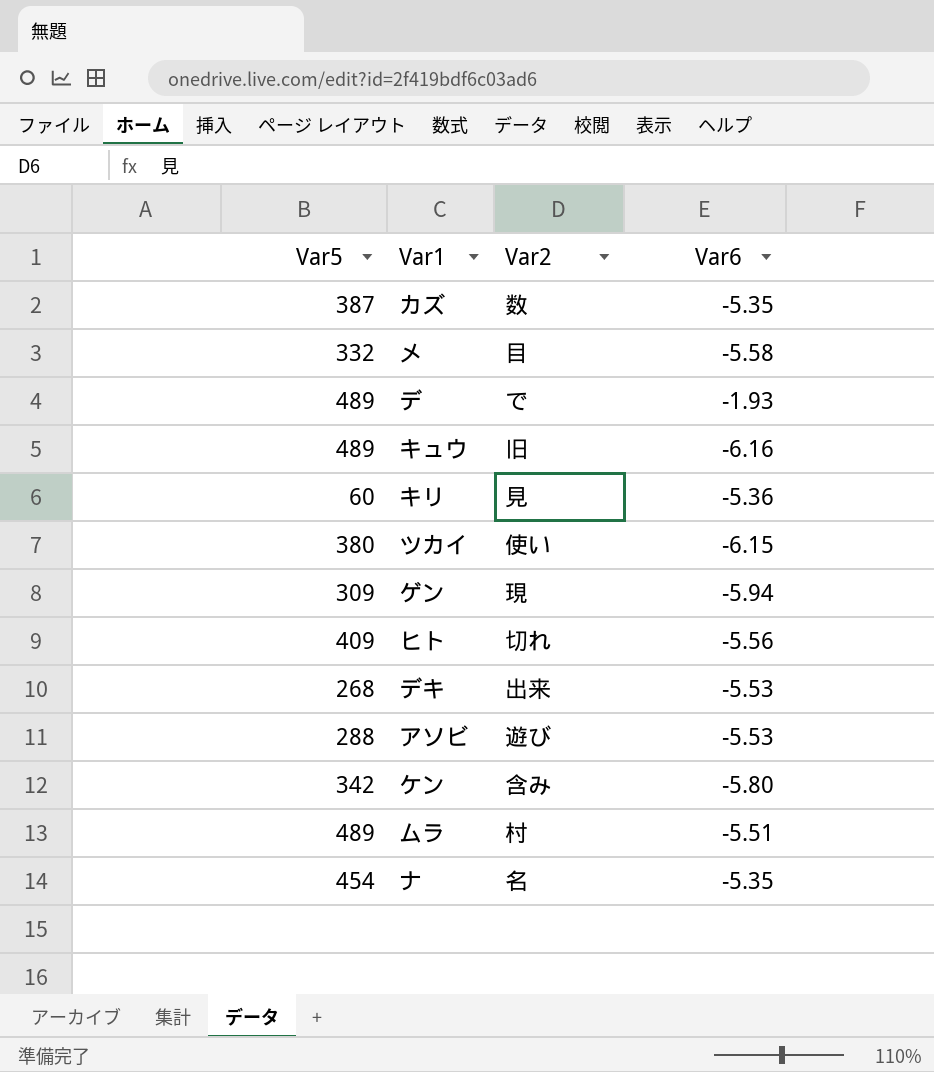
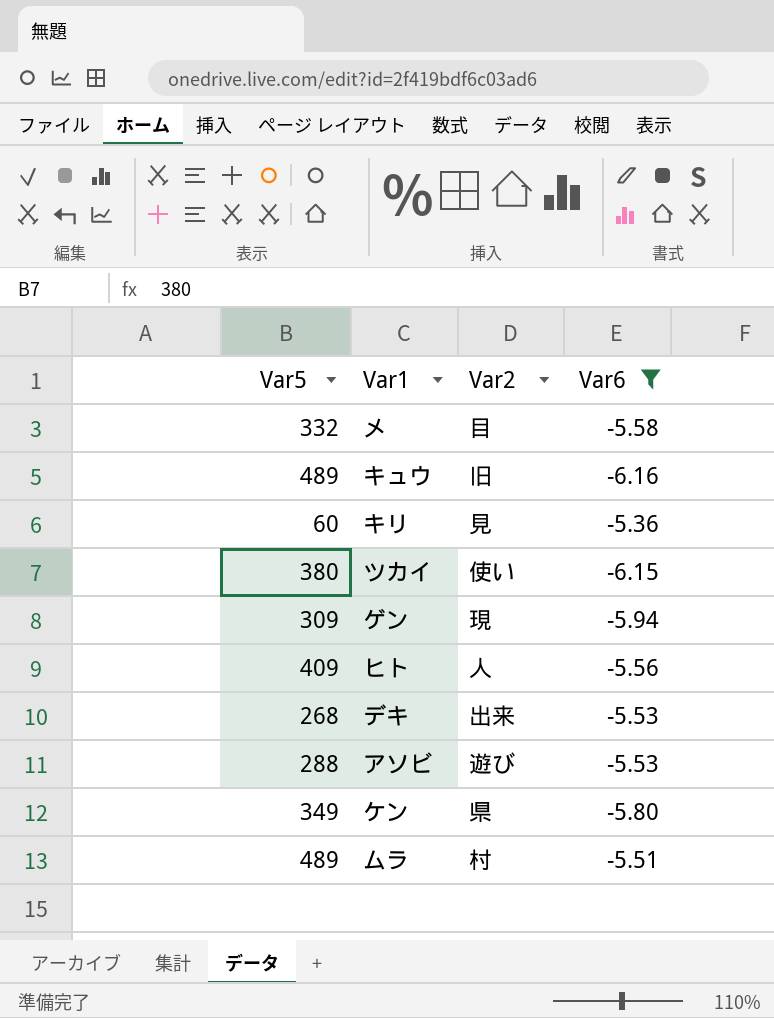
filter: none -> Var6 <= -5.36
ヒト | Var2: 切れ -> 人
ケン | Var5: 342 -> 349
ケン | Var2: 含み -> 県

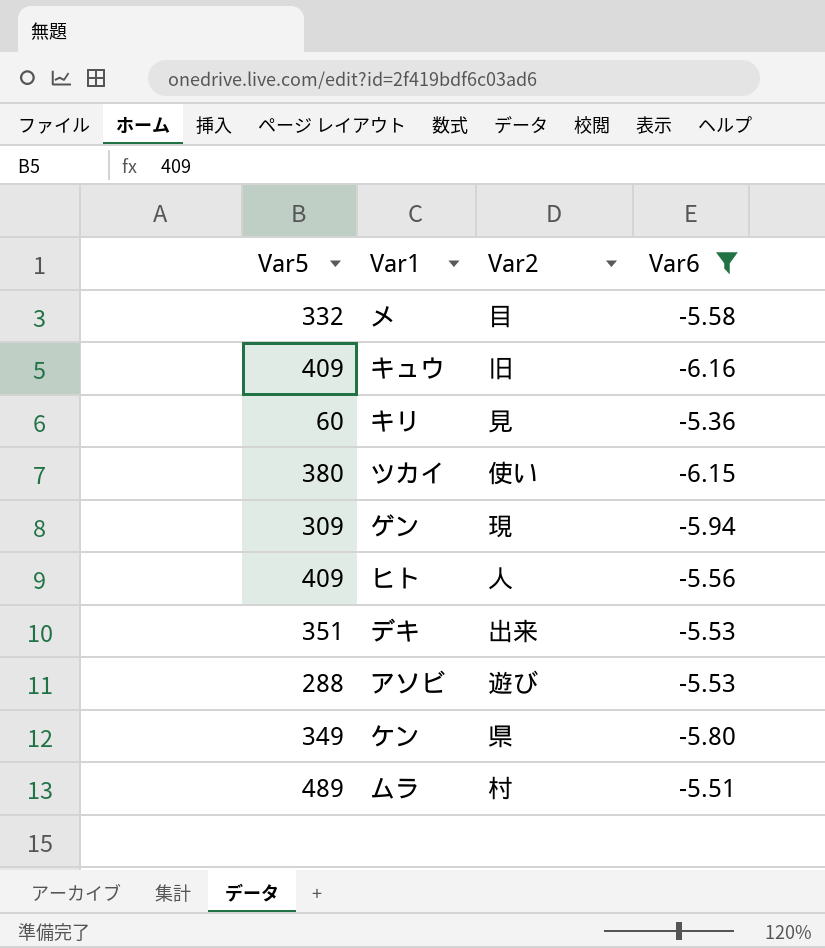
キュウ | Var5: 489 -> 409
デキ | Var5: 268 -> 351

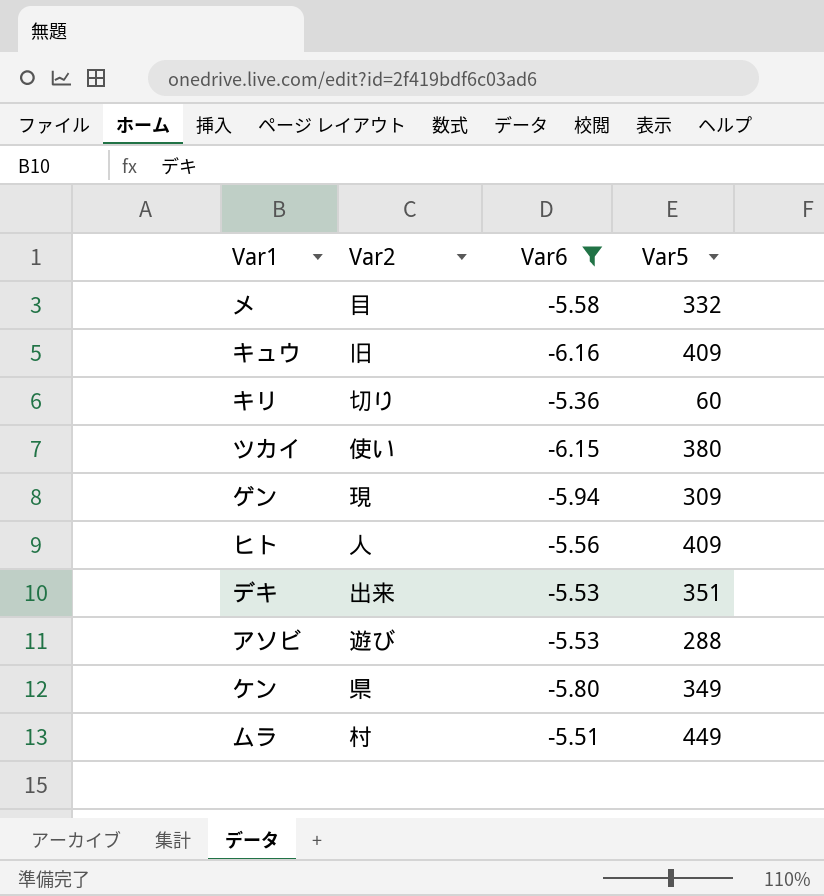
column Var5 | position: 1 -> 4
キリ | Var2: 見 -> 切り
ムラ | Var5: 489 -> 449

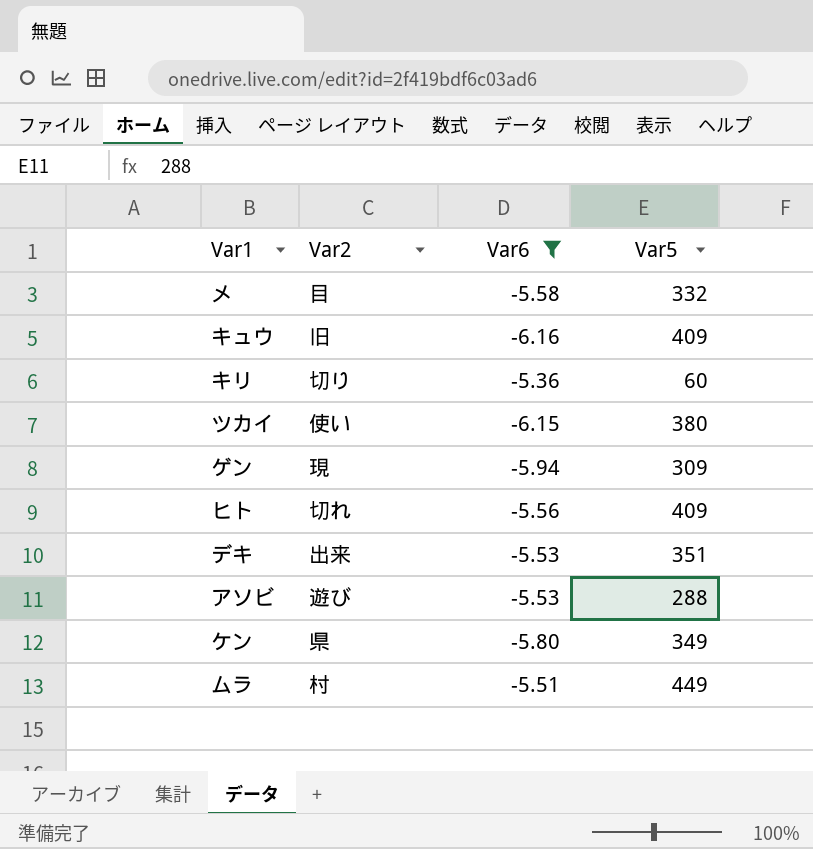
ヒト | Var2: 人 -> 切れ

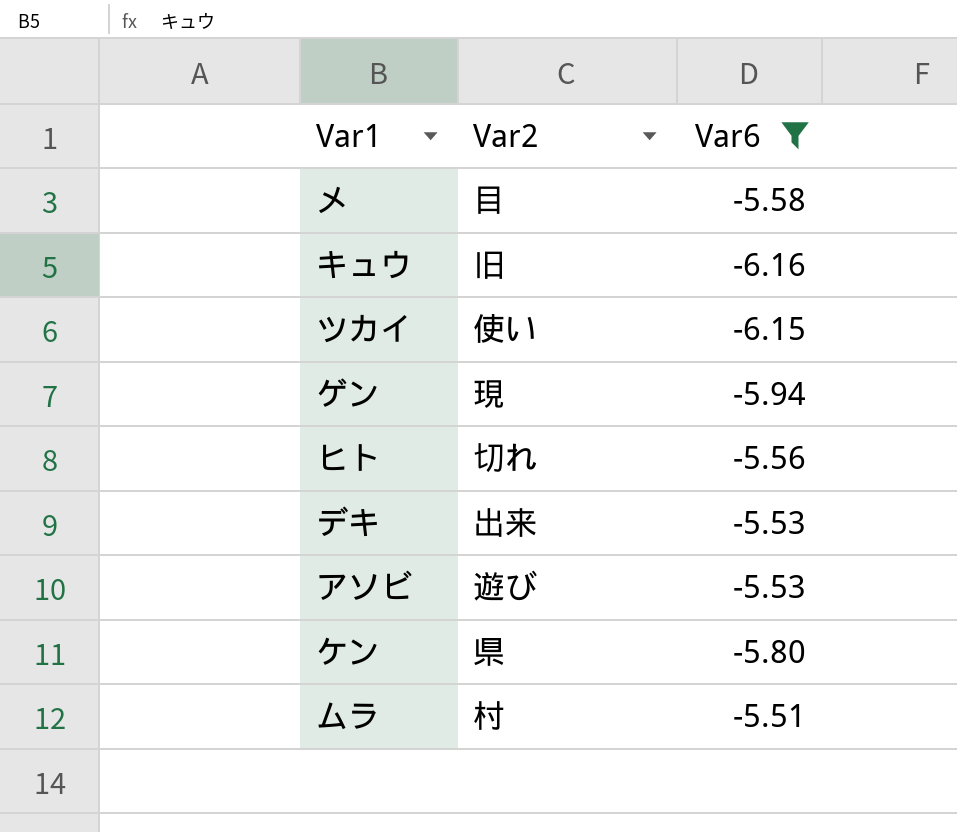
column Var5 | position: 4 -> none
row キリ: 切り | -5.36 | 60 -> none

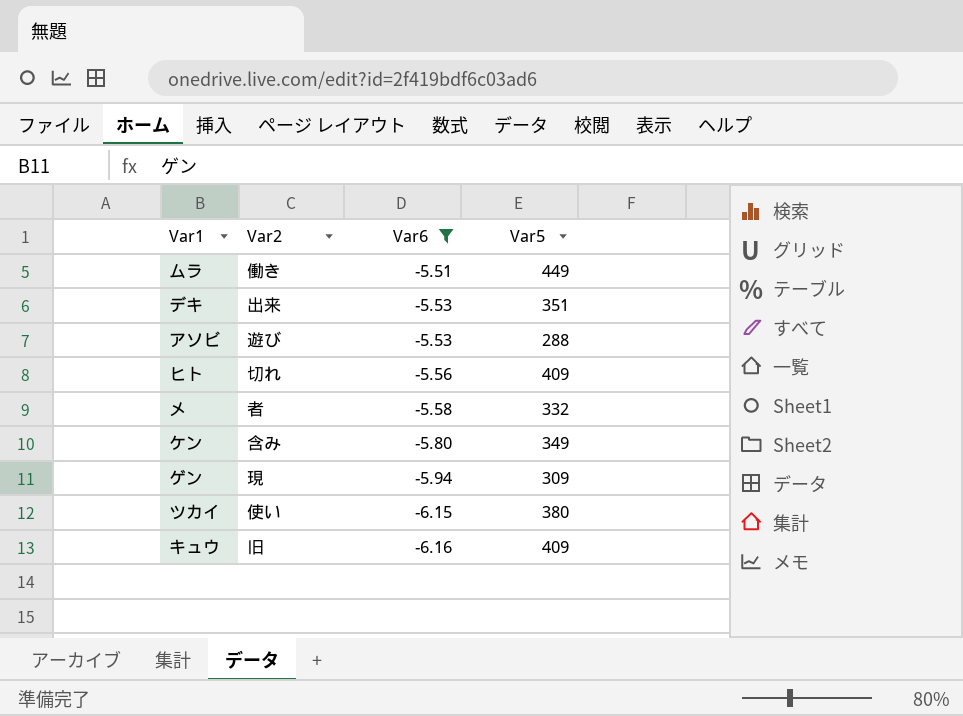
row order: none -> Var6 descending
column Var5 | position: none -> 4
ムラ | Var2: 村 -> 働き
メ | Var2: 目 -> 者
ケン | Var2: 県 -> 含み

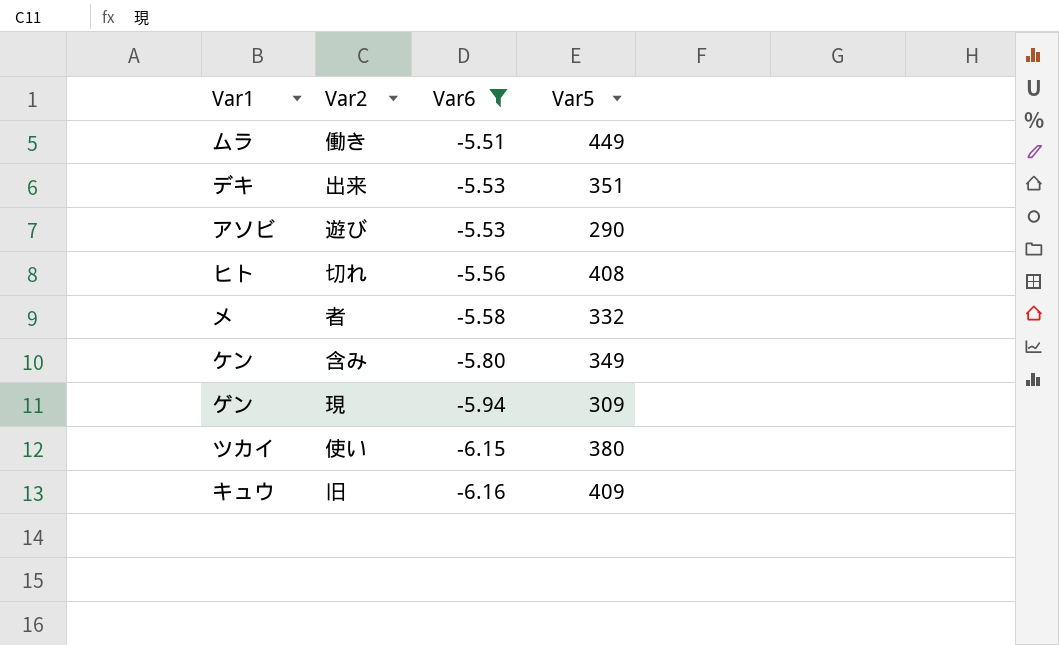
アソビ | Var5: 288 -> 290
ヒト | Var5: 409 -> 408

